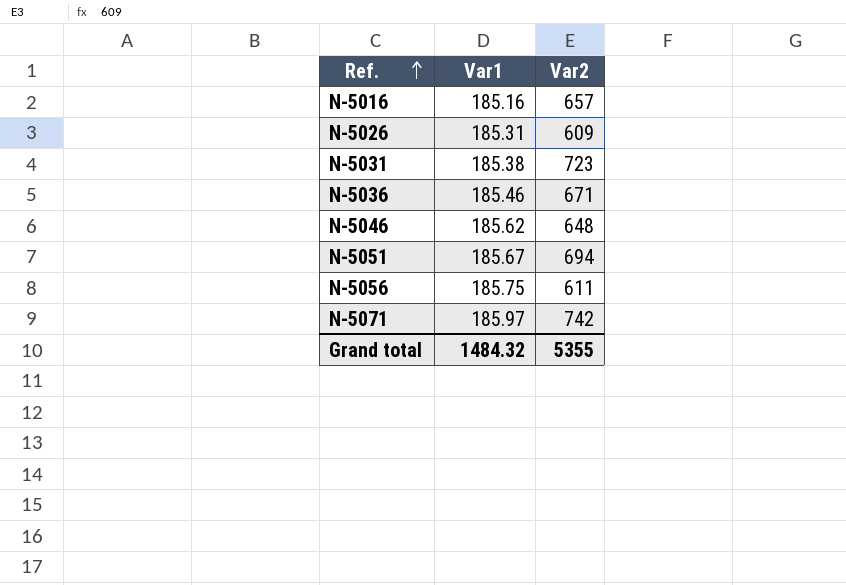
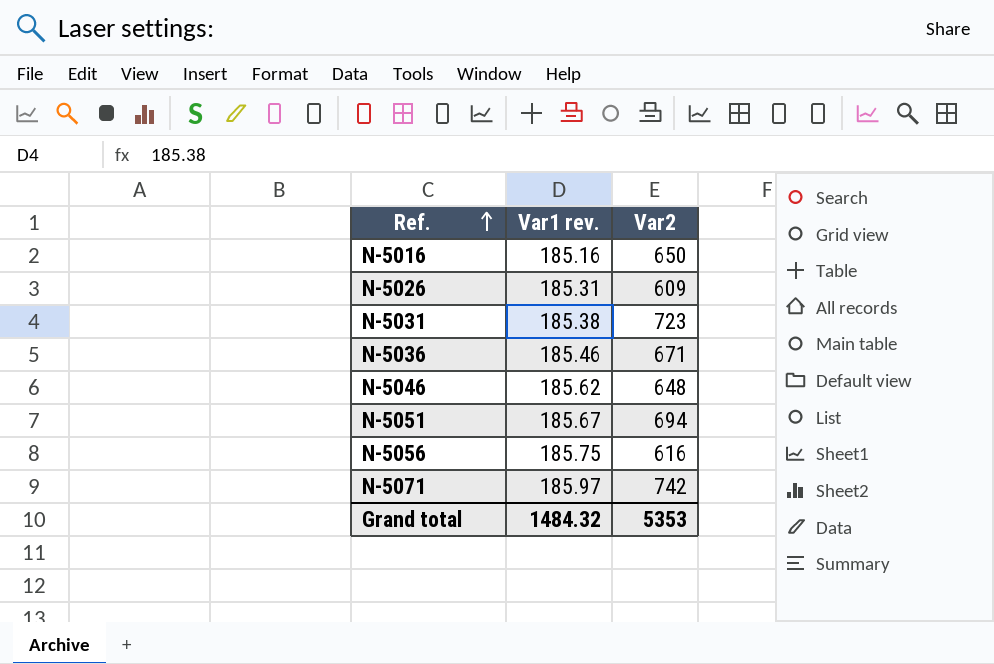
column name: Var1 -> Var1 rev.
N-5016 | Var2: 657 -> 650
N-5056 | Var2: 611 -> 616
Grand total | Var2: 5355 -> 5353

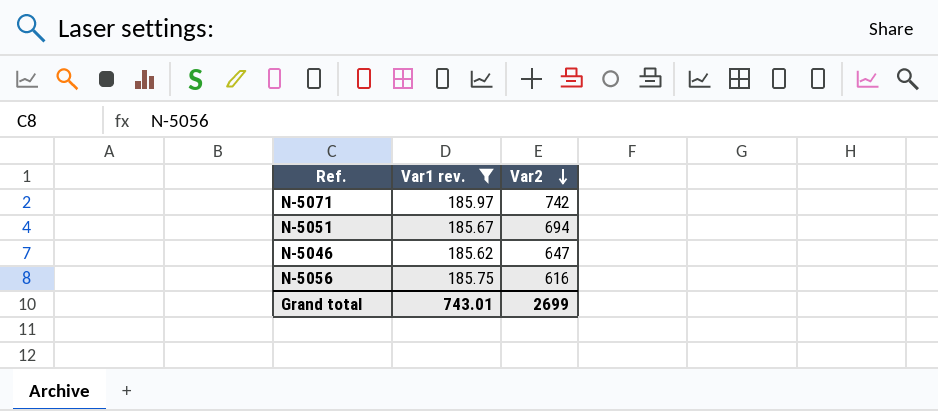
filter: none -> Var1 rev. >= 185.62
row order: Ref. ascending -> Var2 descending
N-5046 | Var2: 648 -> 647
Grand total | Var1 rev.: 1484.32 -> 743.01
Grand total | Var2: 5353 -> 2699

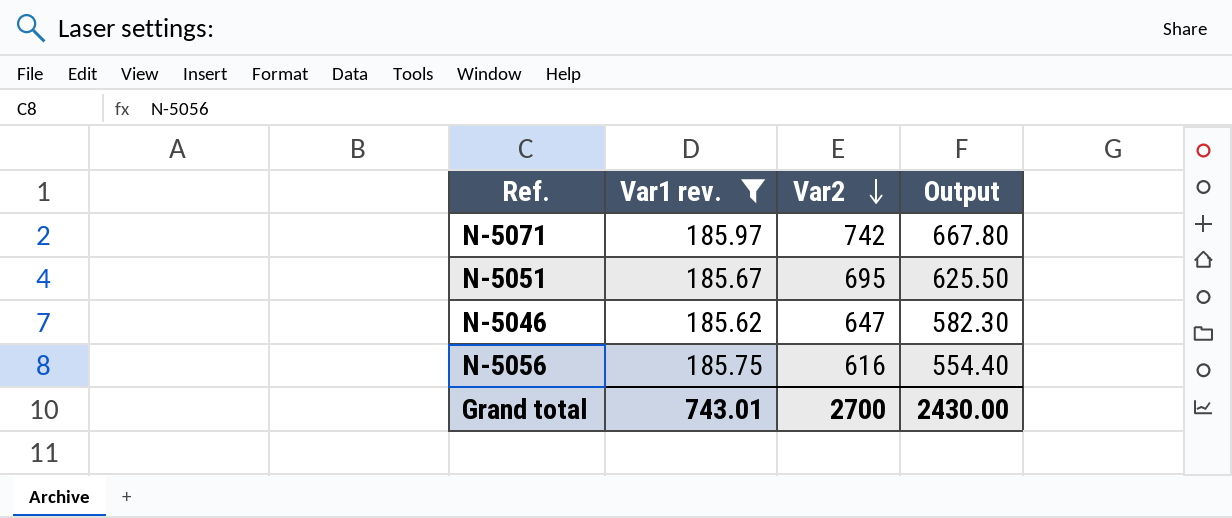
column Output | formula: none -> [Var2] * 0.9
N-5051 | Var2: 694 -> 695
Grand total | Var2: 2699 -> 2700

